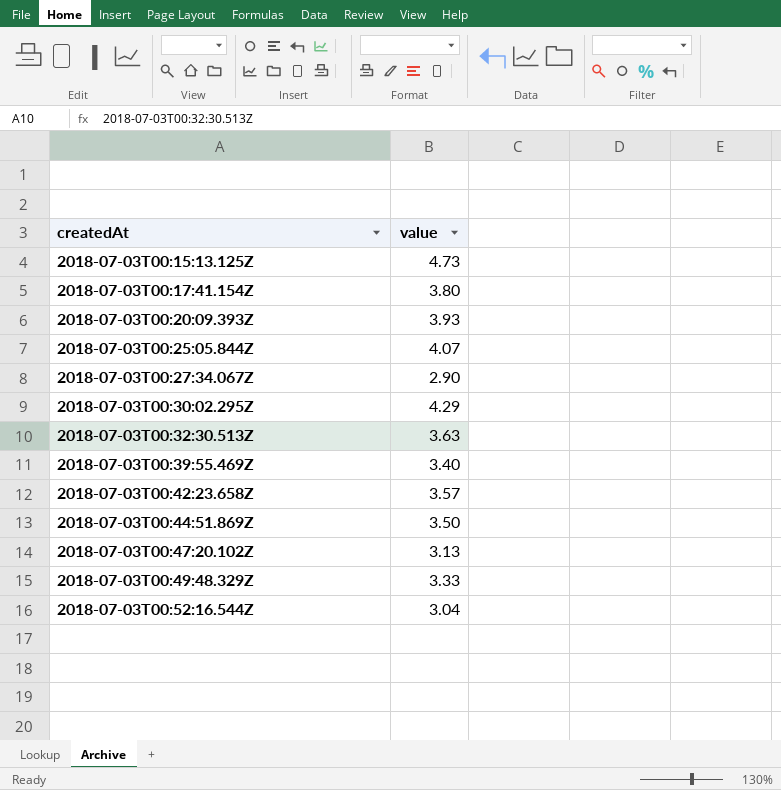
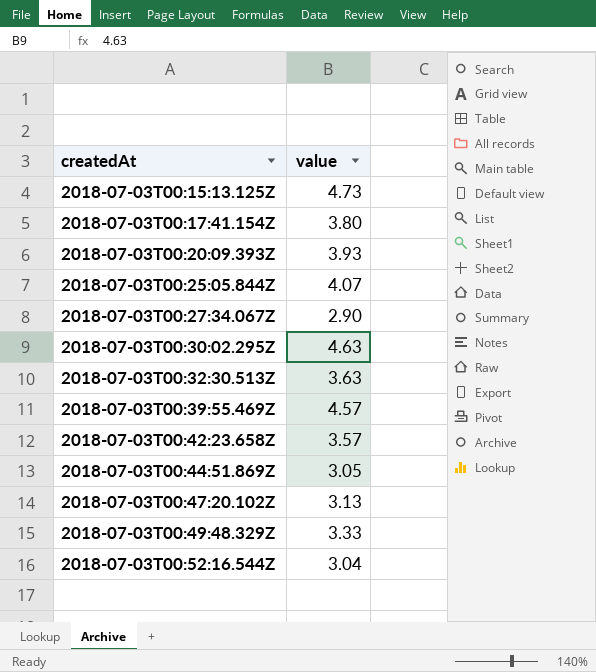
2018-07-03T00:30:02.295Z | value: 4.29 -> 4.63
2018-07-03T00:39:55.469Z | value: 3.40 -> 4.57
2018-07-03T00:44:51.869Z | value: 3.50 -> 3.05

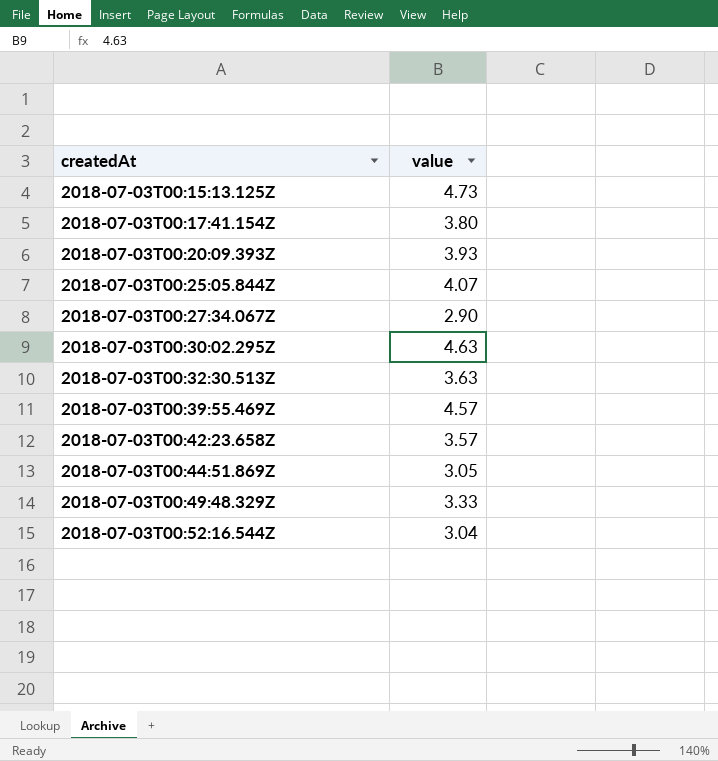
row 2018-07-03T00:47:20.102Z: 3.13 -> none

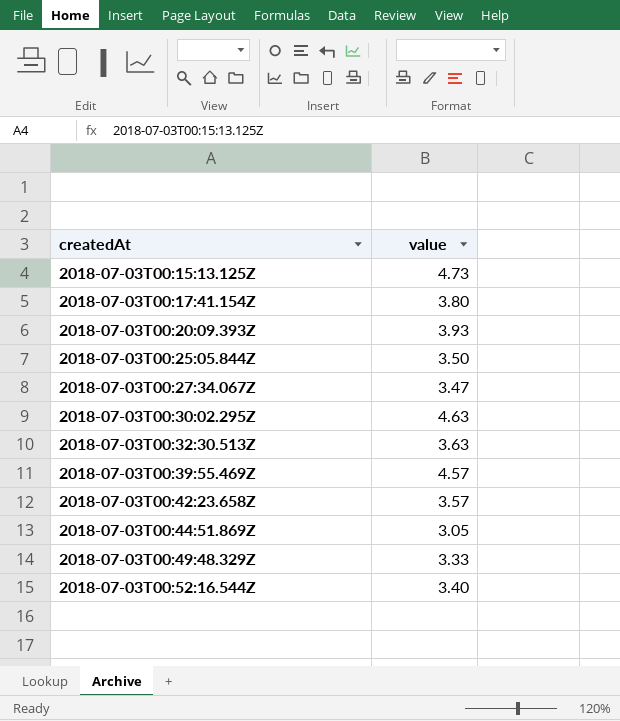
2018-07-03T00:25:05.844Z | value: 4.07 -> 3.50
2018-07-03T00:27:34.067Z | value: 2.90 -> 3.47
2018-07-03T00:52:16.544Z | value: 3.04 -> 3.40

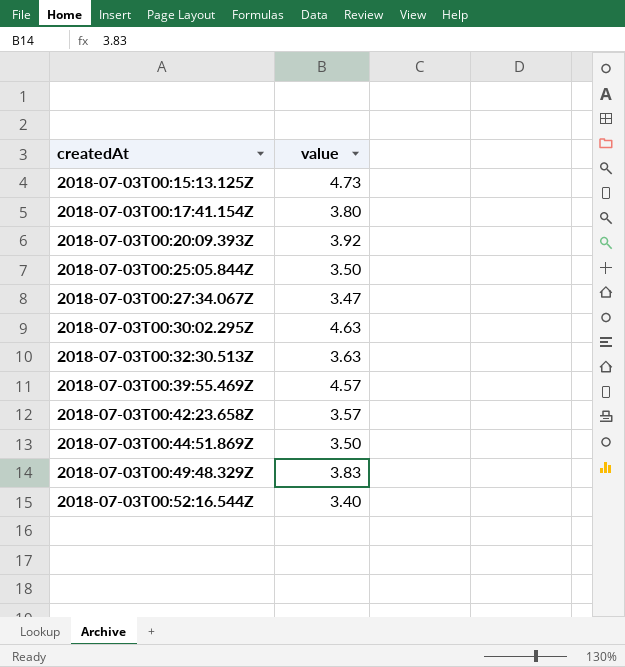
2018-07-03T00:20:09.393Z | value: 3.93 -> 3.92
2018-07-03T00:44:51.869Z | value: 3.05 -> 3.50
2018-07-03T00:49:48.329Z | value: 3.33 -> 3.83

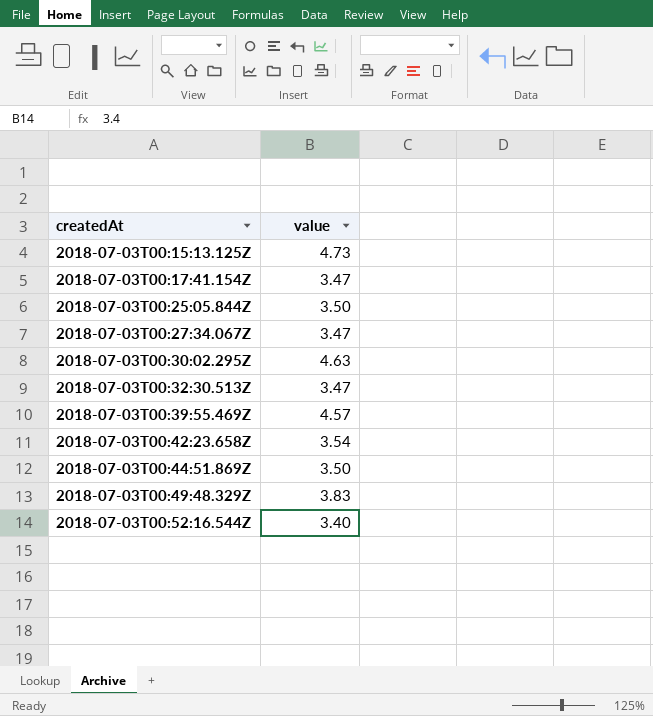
row 2018-07-03T00:20:09.393Z: 3.92 -> none
2018-07-03T00:17:41.154Z | value: 3.80 -> 3.47
2018-07-03T00:32:30.513Z | value: 3.63 -> 3.47
2018-07-03T00:42:23.658Z | value: 3.57 -> 3.54

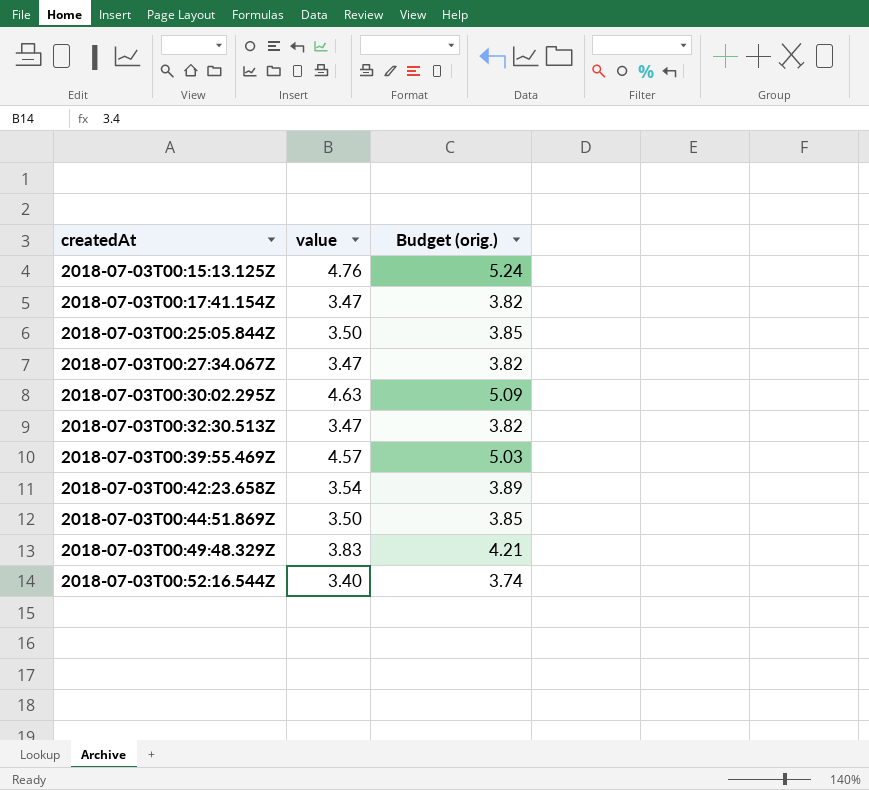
column Budget (orig.) | formula: none -> [value] * 1.1
2018-07-03T00:15:13.125Z | value: 4.73 -> 4.76

